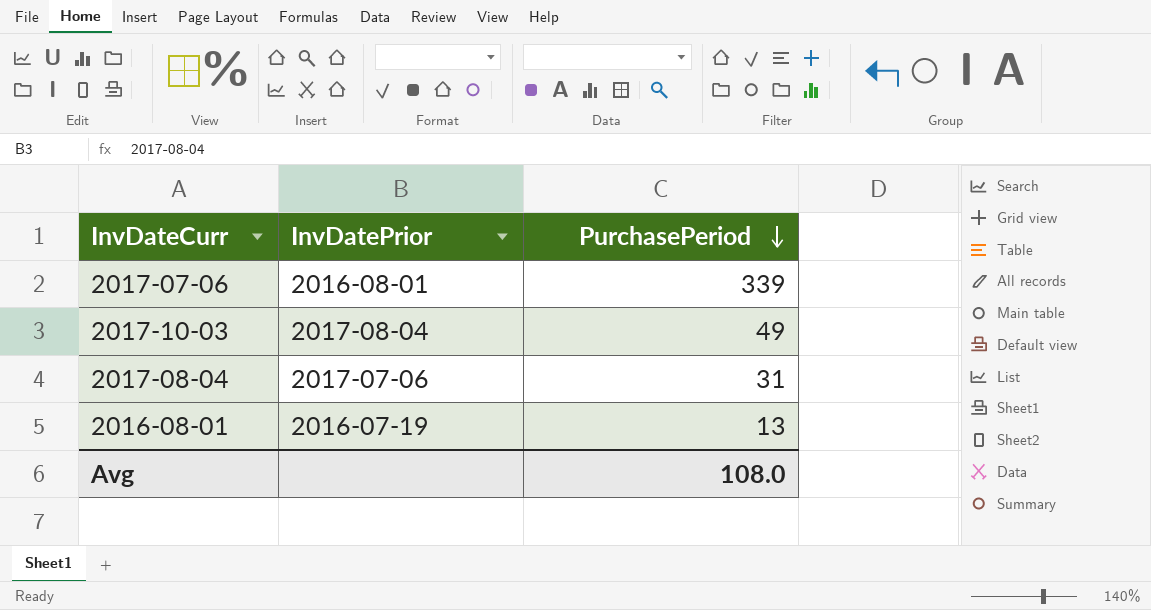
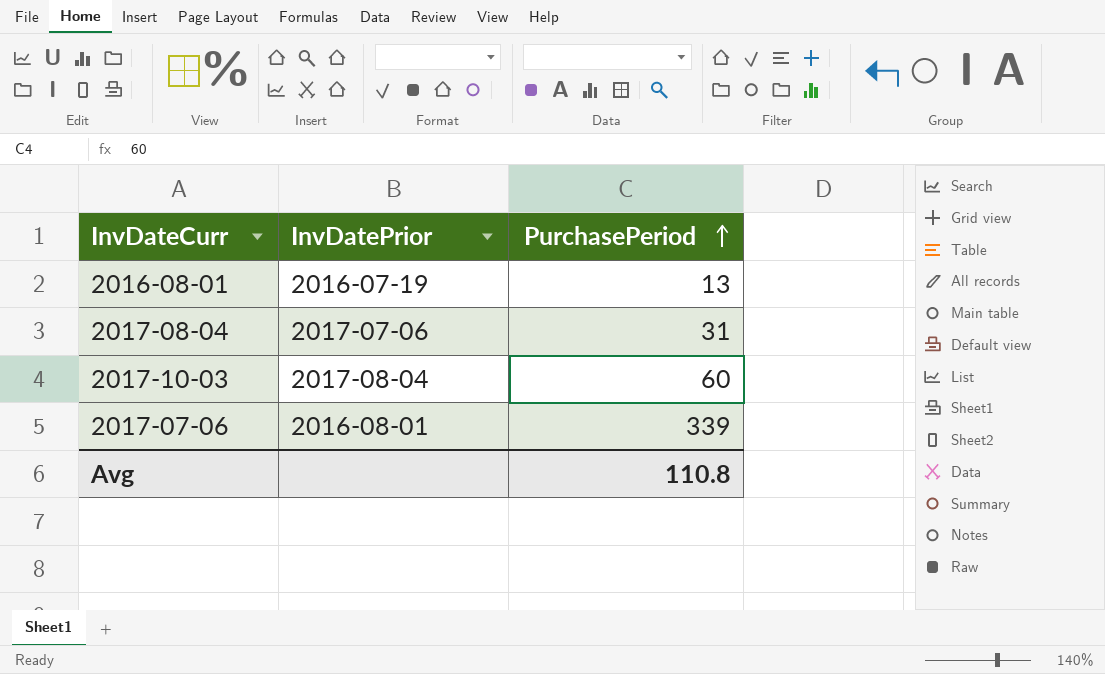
row order: PurchasePeriod descending -> PurchasePeriod ascending
2017-10-03 | PurchasePeriod: 49 -> 60
Avg | PurchasePeriod: 108.0 -> 110.8

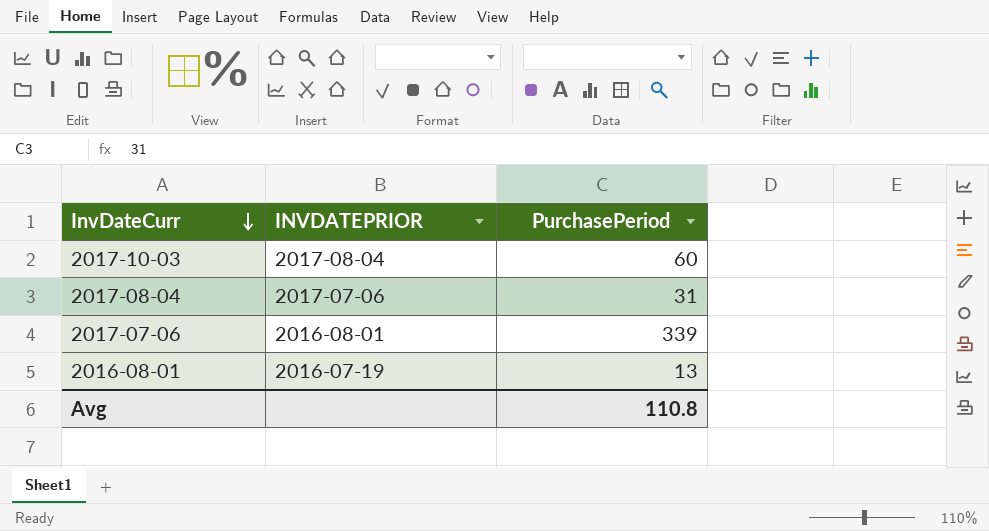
row order: PurchasePeriod ascending -> InvDateCurr descending
column name: InvDatePrior -> INVDATEPRIOR

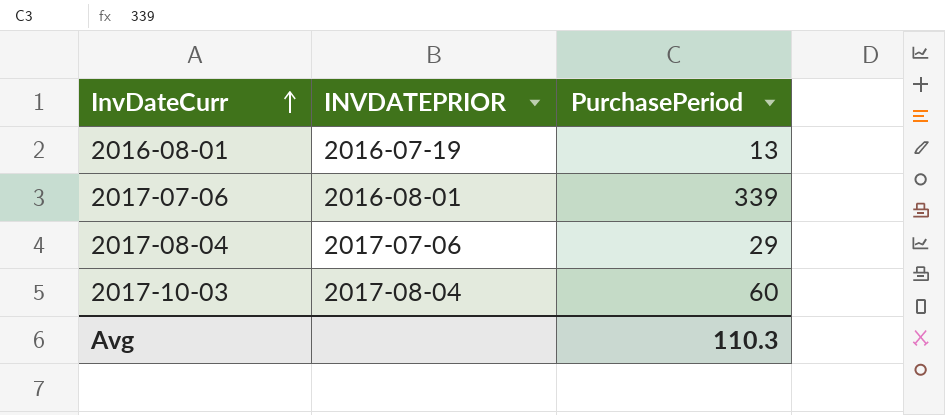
row order: InvDateCurr descending -> InvDateCurr ascending
2017-08-04 | PurchasePeriod: 31 -> 29
Avg | PurchasePeriod: 110.8 -> 110.3

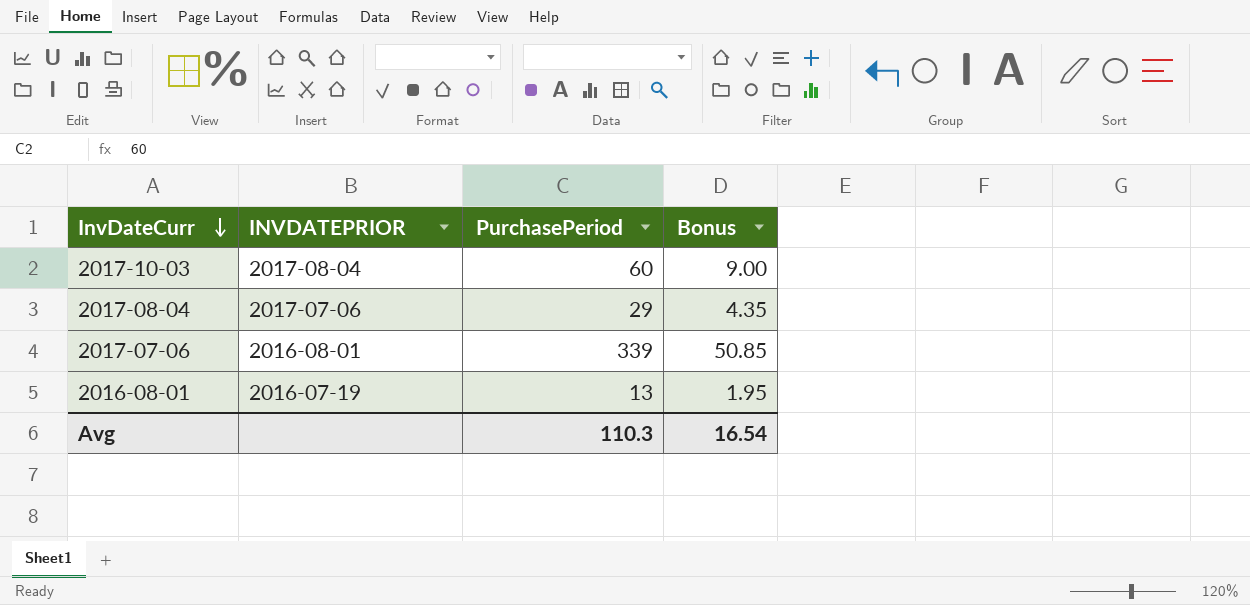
row order: InvDateCurr ascending -> InvDateCurr descending
column Bonus | formula: none -> [PurchasePeriod] * 0.15

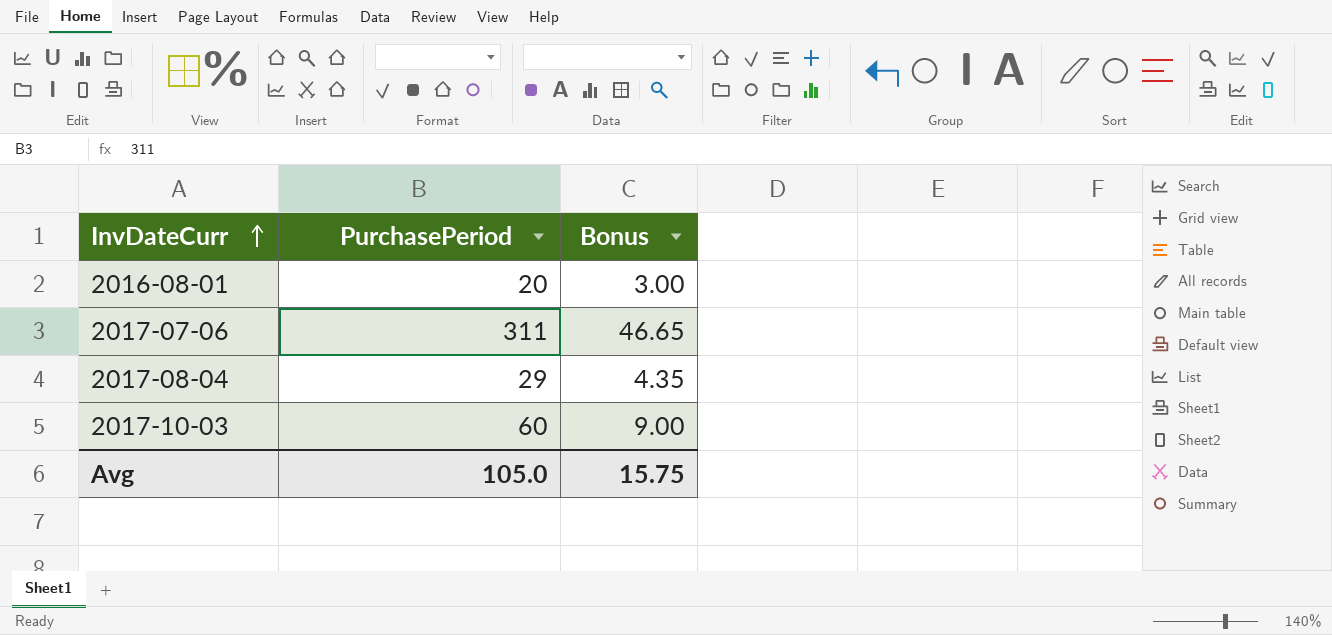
row order: InvDateCurr descending -> InvDateCurr ascending
column INVDATEPRIOR | position: 2 -> none
2016-08-01 | PurchasePeriod: 13 -> 20
2016-08-01 | Bonus: 1.95 -> 3.00
2017-07-06 | PurchasePeriod: 339 -> 311
2017-07-06 | Bonus: 50.85 -> 46.65
Avg | PurchasePeriod: 110.3 -> 105.0
Avg | Bonus: 16.54 -> 15.75

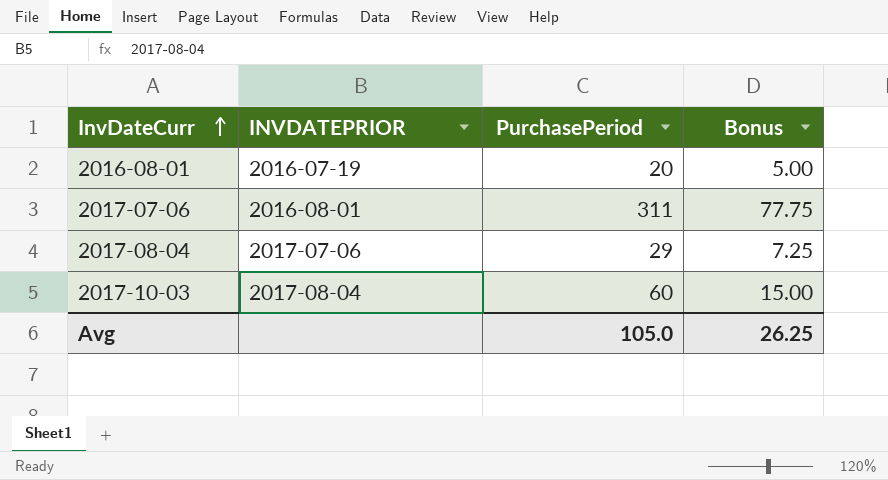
column INVDATEPRIOR | position: none -> 2
column Bonus | formula: [PurchasePeriod] * 0.15 -> [PurchasePeriod] * 0.25
Avg | Bonus: 15.75 -> 26.25

